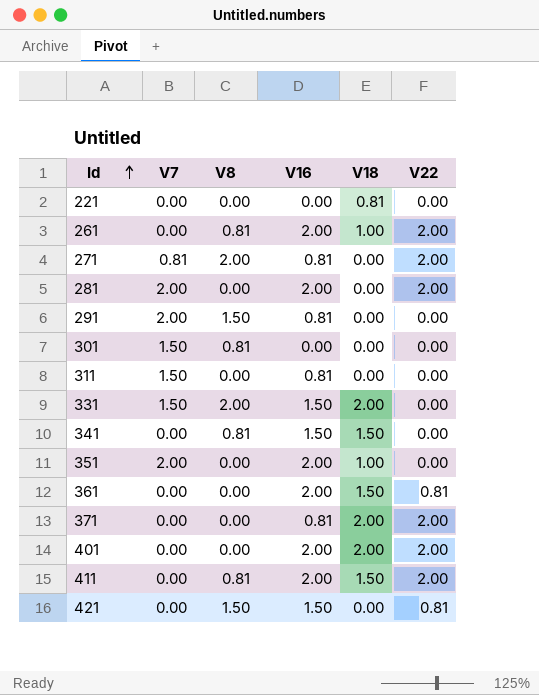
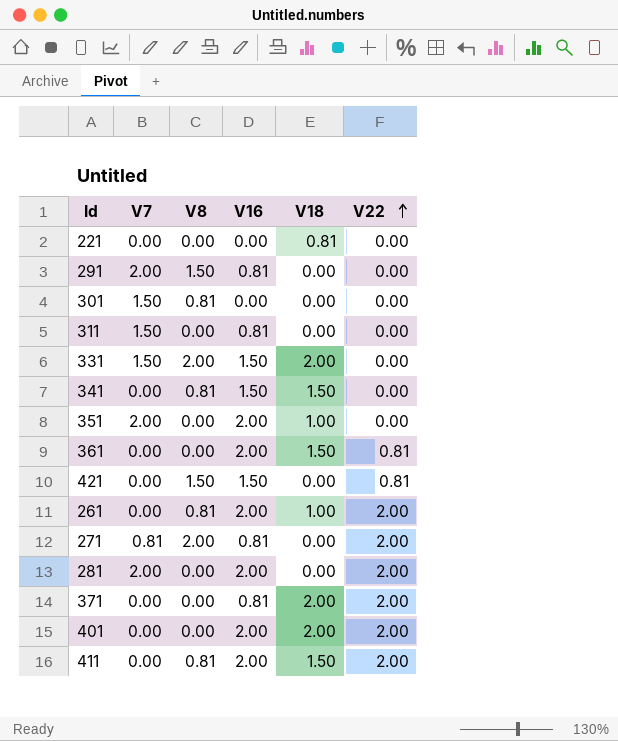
row order: Id ascending -> V22 ascending

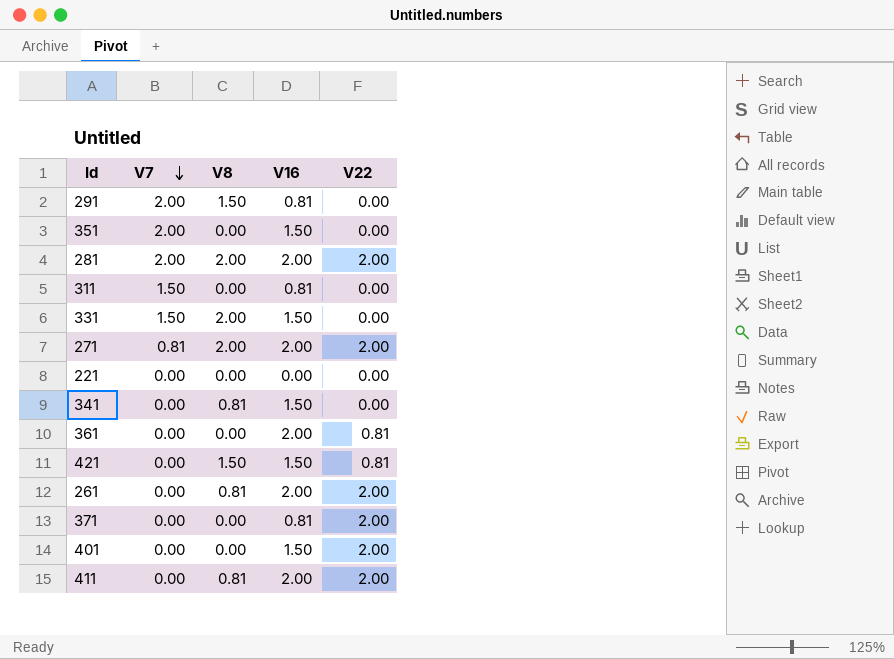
row order: V22 ascending -> V7 descending
column V18 | position: 5 -> none
row 301: 1.50 | 0.81 | 0.00 | 0.00 | 0.00 -> none
351 | V16: 2.00 -> 1.50
281 | V8: 0.00 -> 2.00
271 | V16: 0.81 -> 2.00
401 | V16: 2.00 -> 1.50

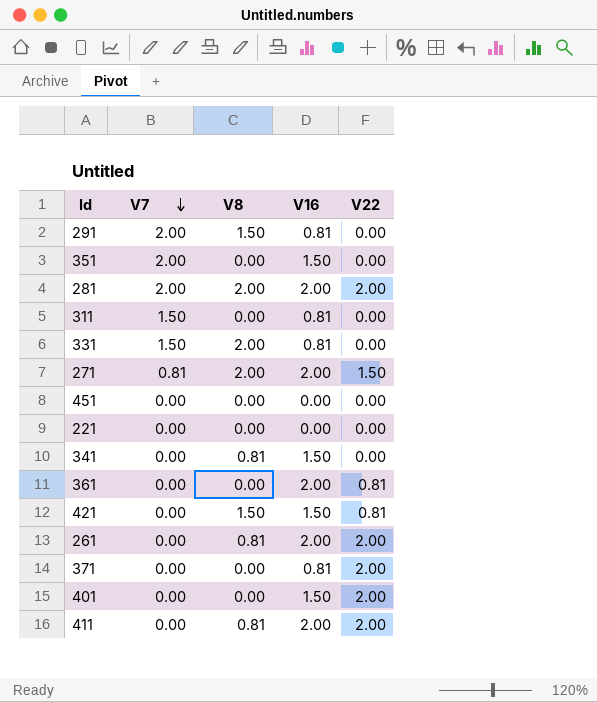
331 | V16: 1.50 -> 0.81
271 | V22: 2.00 -> 1.50
row 451: none -> 0.00 | 0.00 | 0.00 | 0.00

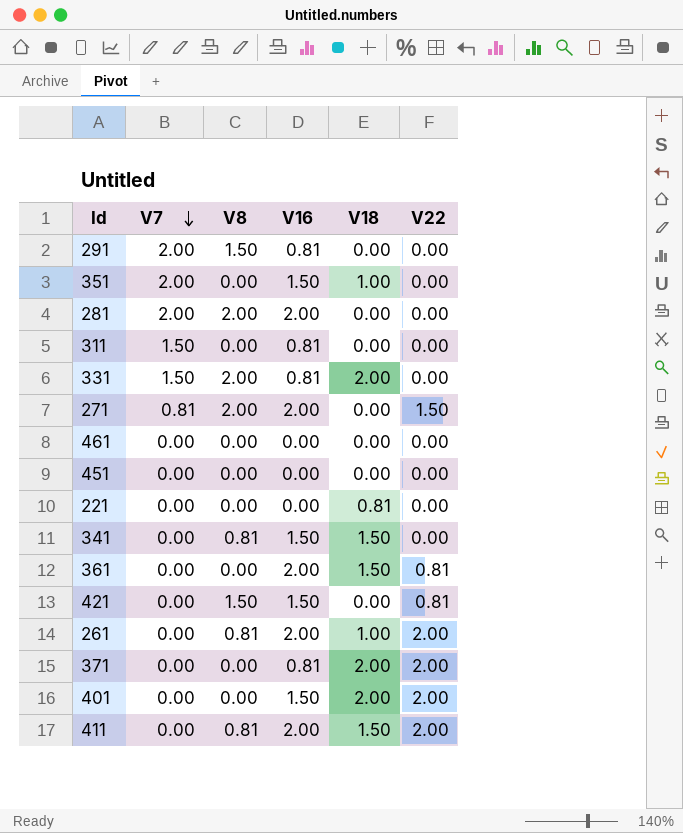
column V18 | position: none -> 5
281 | V22: 2.00 -> 0.00
row 461: none -> 0.00 | 0.00 | 0.00 | 0.00 | 0.00

